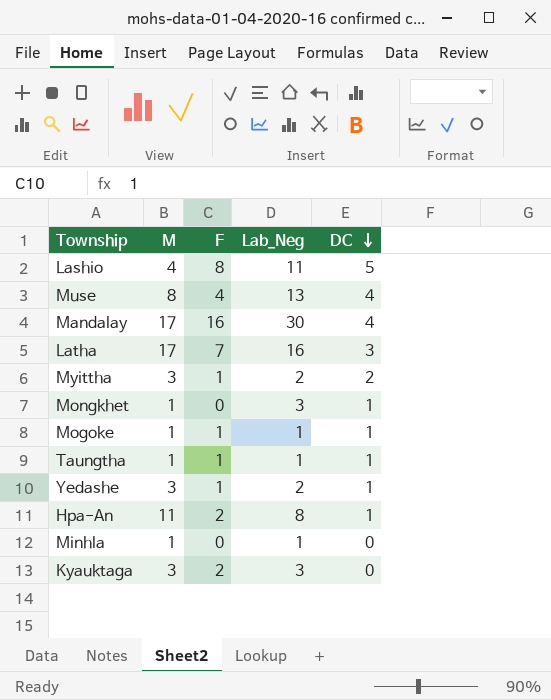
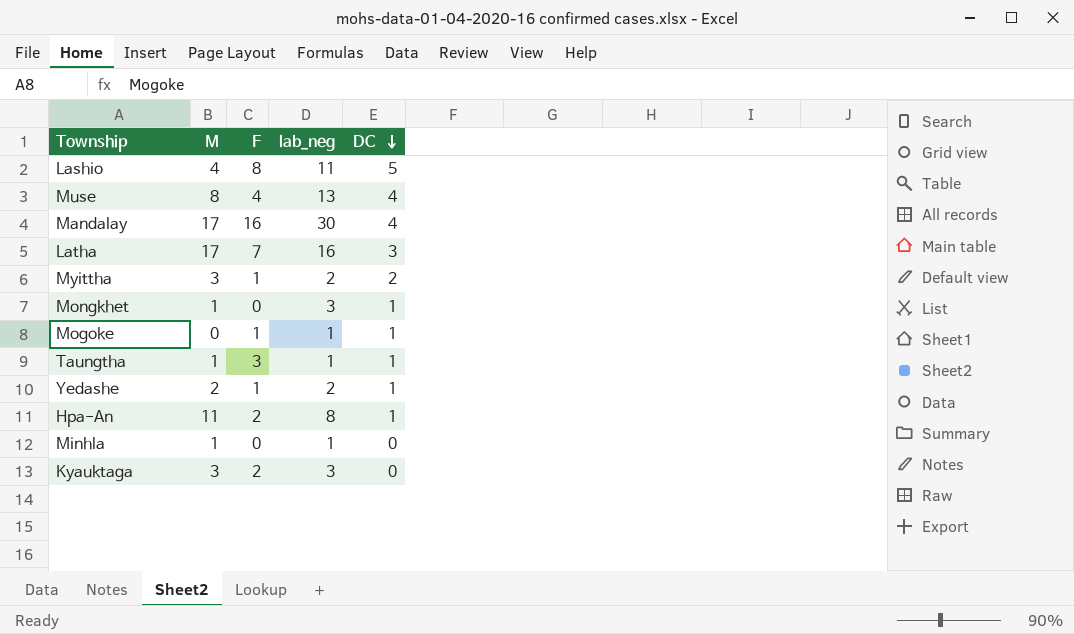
column name: Lab_Neg -> lab_neg
Mogoke | M: 1 -> 0
Taungtha | F: 1 -> 3
Yedashe | M: 3 -> 2

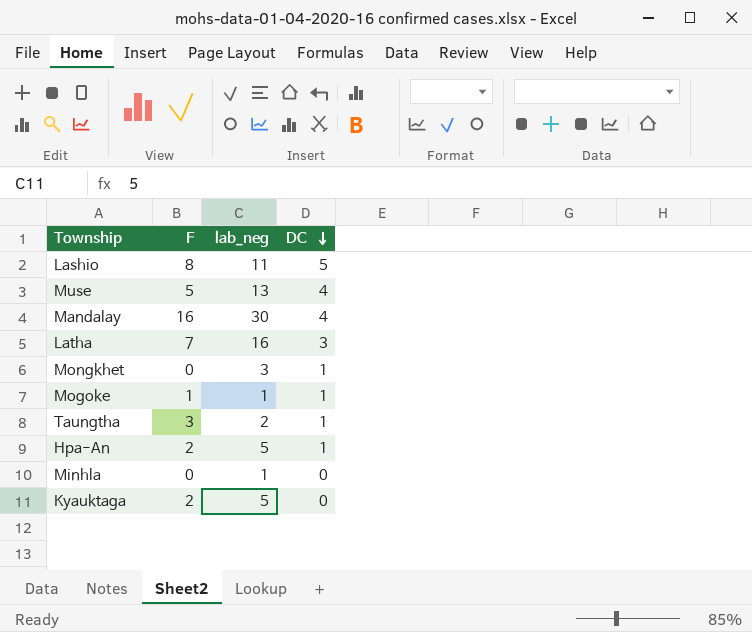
column M | position: 2 -> none
row Myittha: 3 | 1 | 2 | 2 -> none
row Yedashe: 2 | 1 | 2 | 1 -> none
Muse | F: 4 -> 5
Taungtha | lab_neg: 1 -> 2
Hpa-An | lab_neg: 8 -> 5
Kyauktaga | lab_neg: 3 -> 5

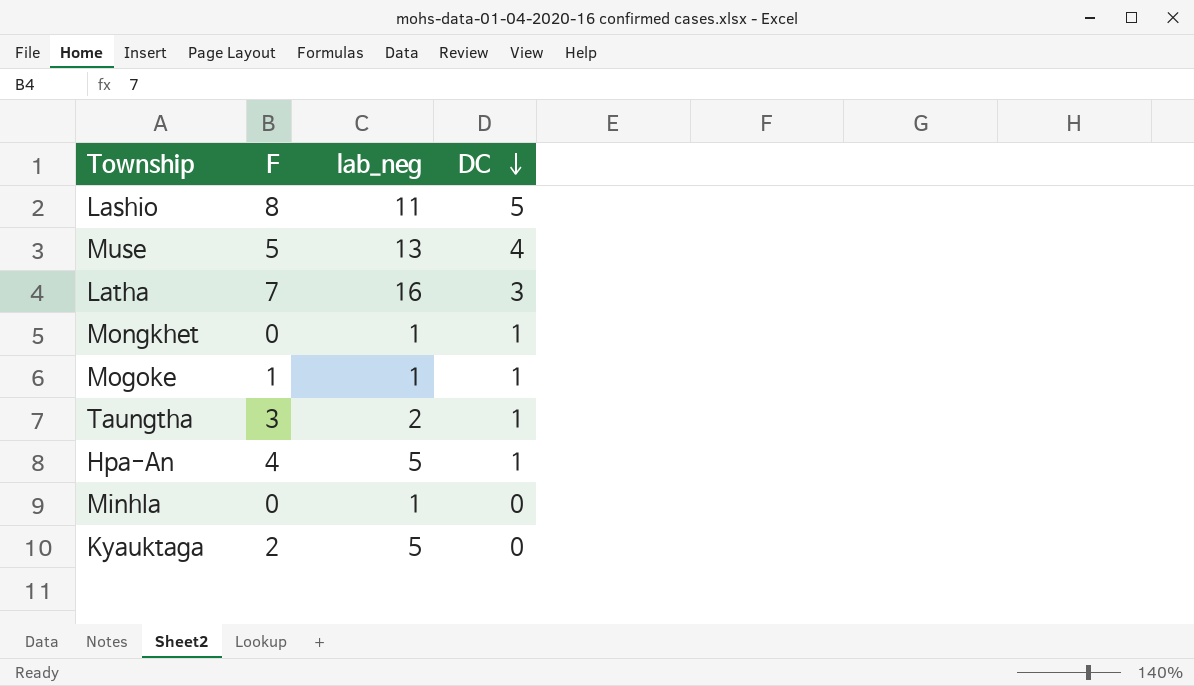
row Mandalay: 16 | 30 | 4 -> none
Mongkhet | lab_neg: 3 -> 1
Hpa-An | F: 2 -> 4

